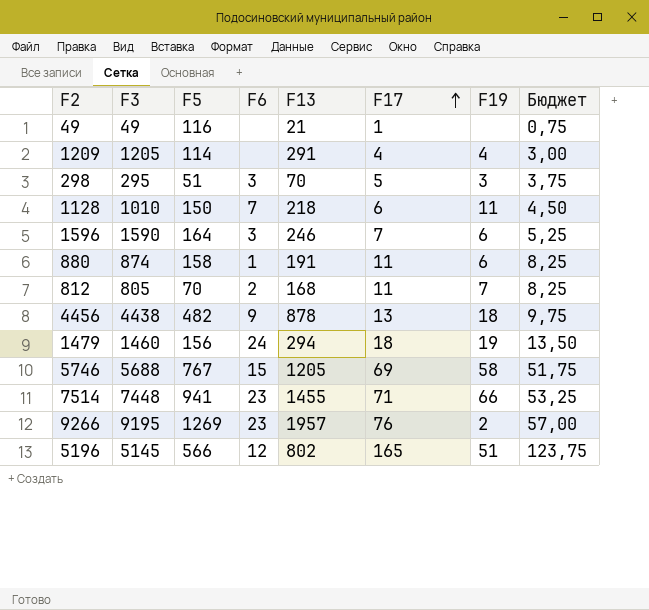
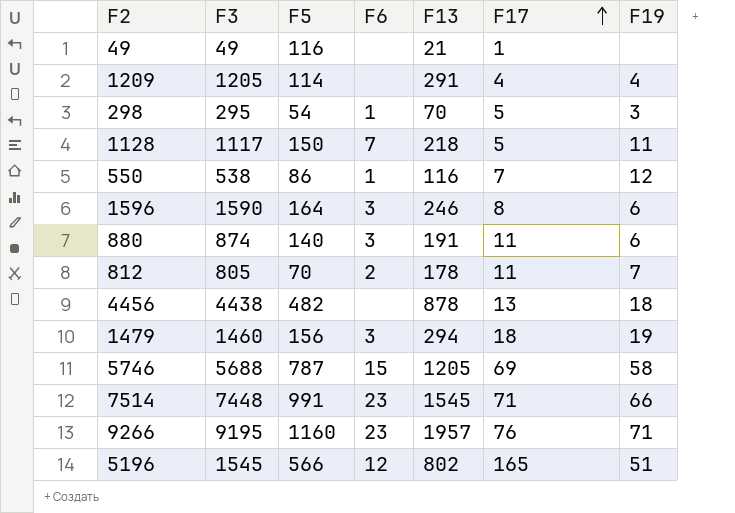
column Бюджет | formula: [F17] * 0,75 -> none
298 | F5: 51 -> 54
298 | F6: 3 -> 1
1128 | F3: 1010 -> 1117
1128 | F17: 6 -> 5
row 550: none -> 538 | 86 | 1 | 116 | 7 | 12
1596 | F17: 7 -> 8
880 | F5: 158 -> 140
880 | F6: 1 -> 3
812 | F13: 168 -> 178
4456 | F6: 9 -> none
1479 | F6: 24 -> 3
5746 | F5: 767 -> 787
7514 | F5: 941 -> 991
7514 | F13: 1455 -> 1545
9266 | F5: 1269 -> 1160
9266 | F19: 2 -> 71
5196 | F3: 5145 -> 1545

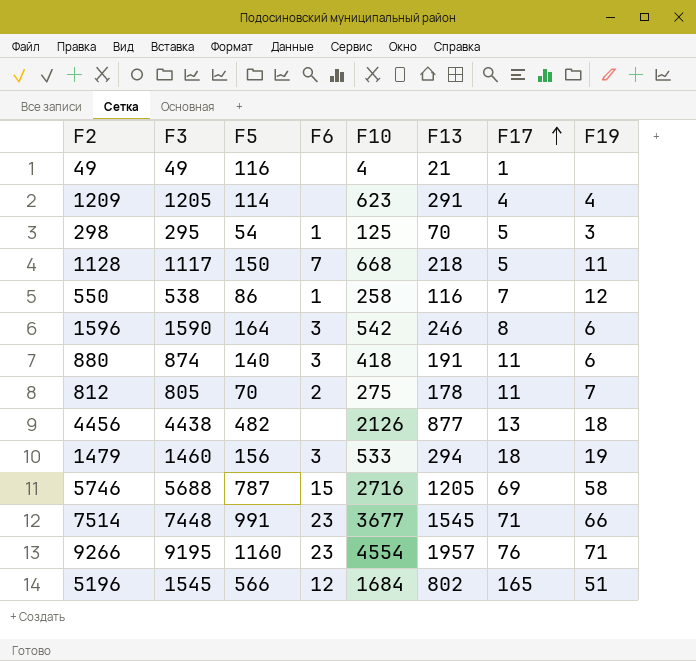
column F10 | position: none -> 5
4456 | F13: 878 -> 877

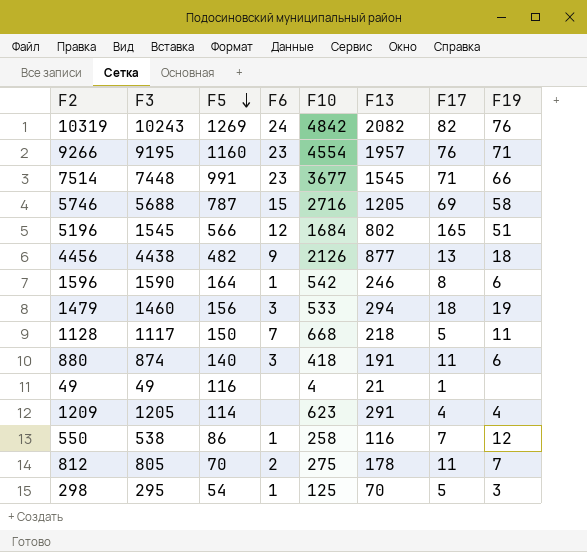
row order: F17 ascending -> F5 descending
row 10319: none -> 10243 | 1269 | 24 | 4842 | 2082 | 82 | 76
4456 | F6: none -> 9
1596 | F6: 3 -> 1

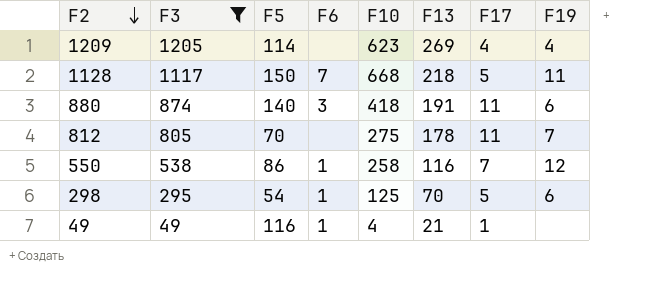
filter: none -> F3 <= 1205
row order: F5 descending -> F2 descending
1209 | F13: 291 -> 269
812 | F6: 2 -> none
298 | F19: 3 -> 6
49 | F6: none -> 1

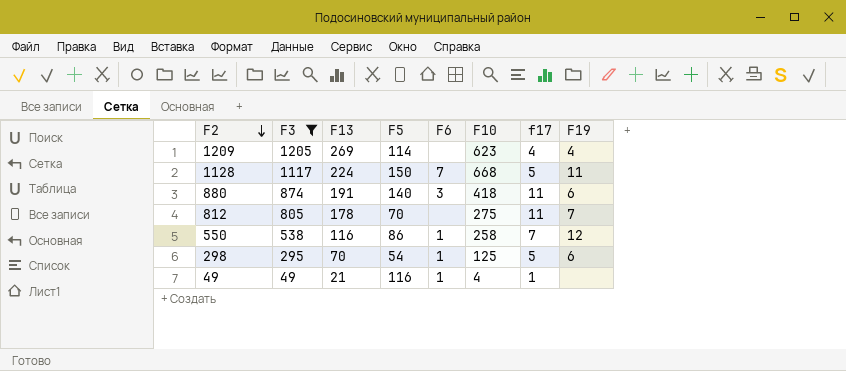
column F13 | position: 6 -> 3
column name: F17 -> f17
1128 | F13: 218 -> 224

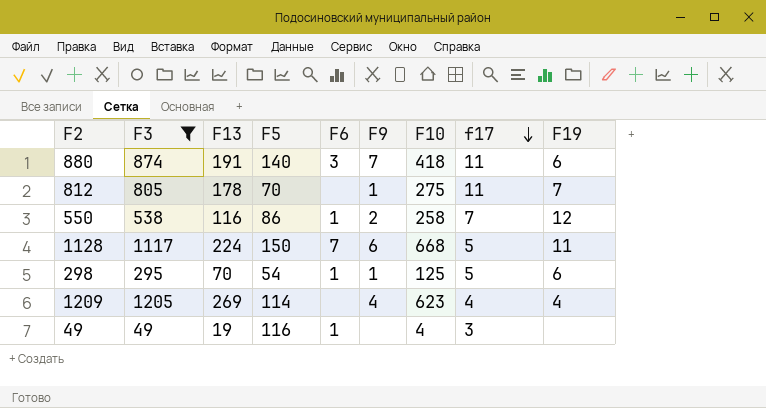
row order: F2 descending -> f17 descending
column F9 | position: none -> 6
49 | F13: 21 -> 19
49 | f17: 1 -> 3

